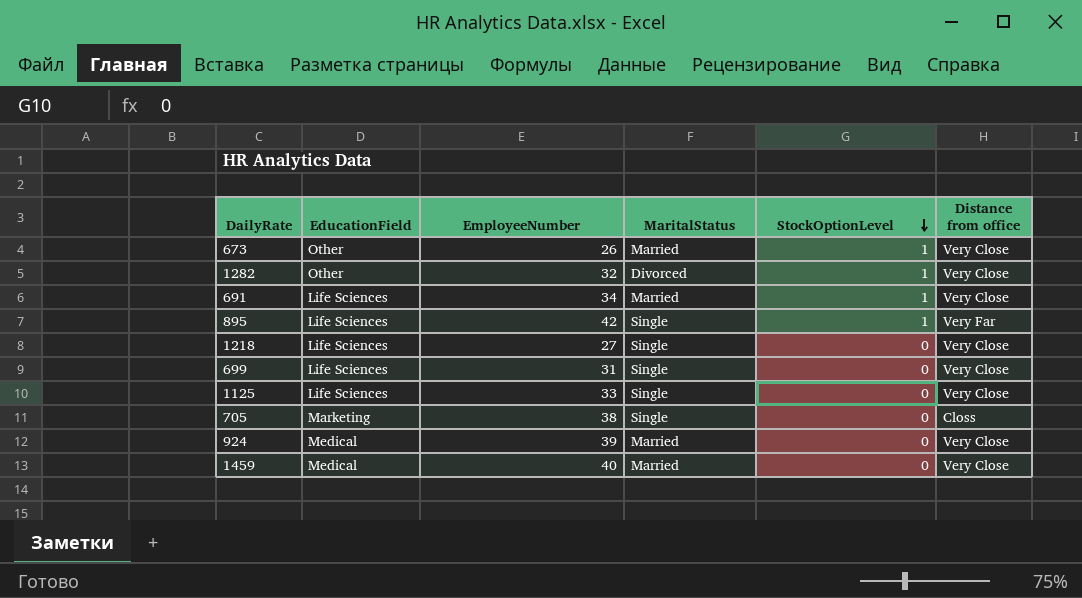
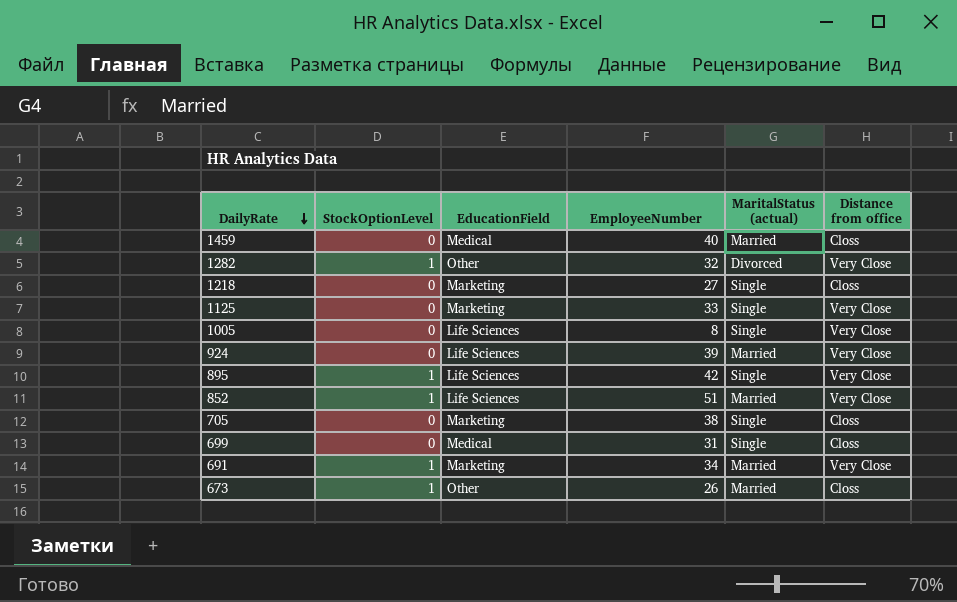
row order: StockOptionLevel descending -> DailyRate descending
column StockOptionLevel | position: 5 -> 2
column name: MaritalStatus -> MaritalStatus (actual)
1459 | Distance from office: Very Close -> Closs
1218 | EducationField: Life Sciences -> Marketing
1218 | Distance from office: Very Close -> Closs
1125 | EducationField: Life Sciences -> Marketing
row 1005: none -> 0 | Life Sciences | 8 | Single | Very Close
924 | EducationField: Medical -> Life Sciences
895 | Distance from office: Very Far -> Very Close
row 852: none -> 1 | Life Sciences | 51 | Married | Very Close
699 | EducationField: Life Sciences -> Medical
699 | Distance from office: Very Close -> Closs
691 | EducationField: Life Sciences -> Marketing
673 | Distance from office: Very Close -> Closs

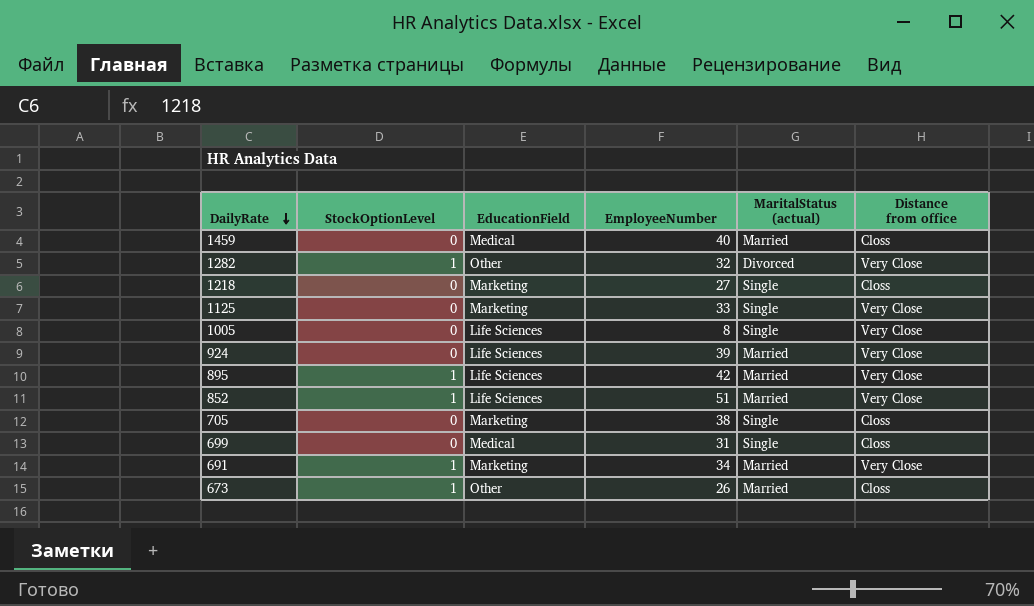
895 | MaritalStatus (actual): Single -> Married

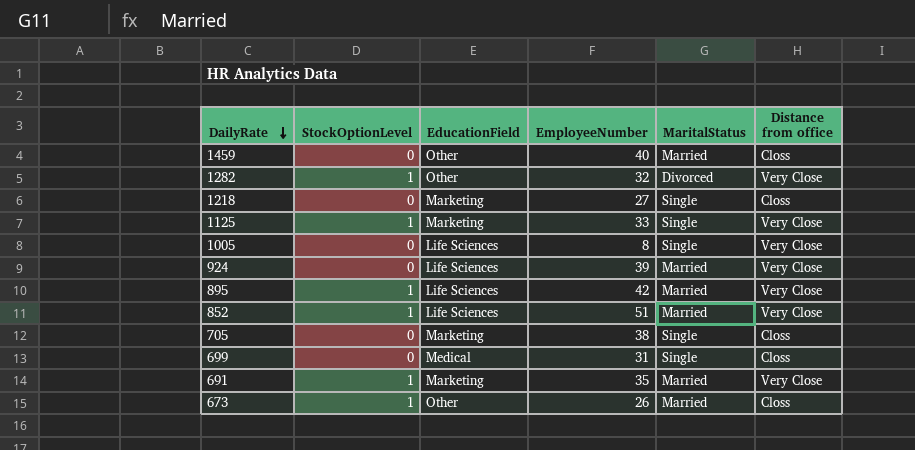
column name: MaritalStatus (actual) -> MaritalStatus
1459 | EducationField: Medical -> Other
1125 | StockOptionLevel: 0 -> 1
691 | EmployeeNumber: 34 -> 35

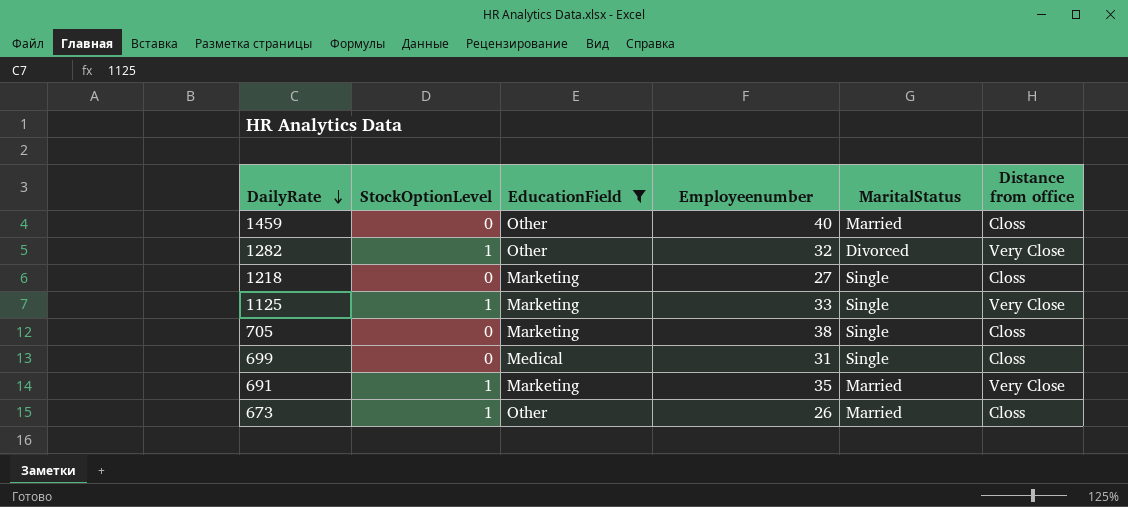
filter: none -> EducationField != Life Sciences
column name: EmployeeNumber -> Employeenumber

